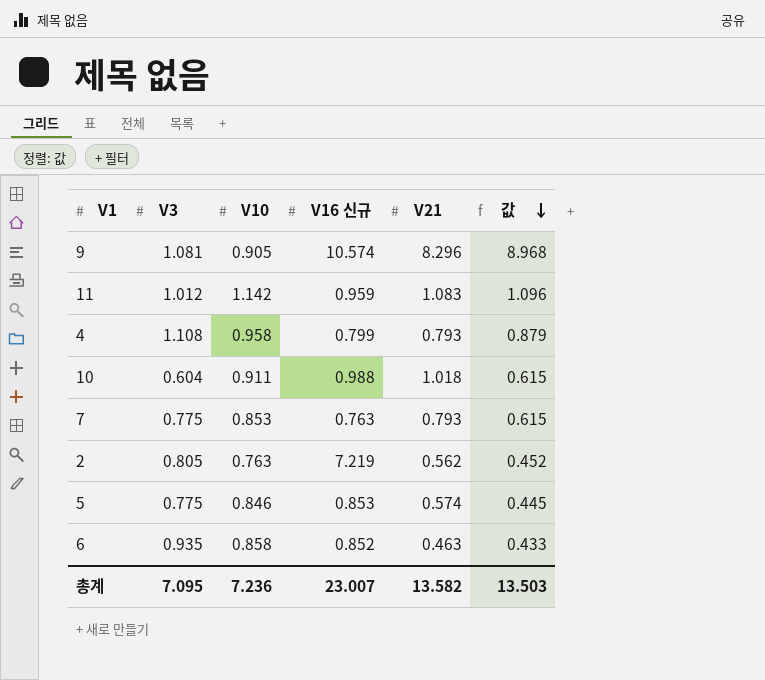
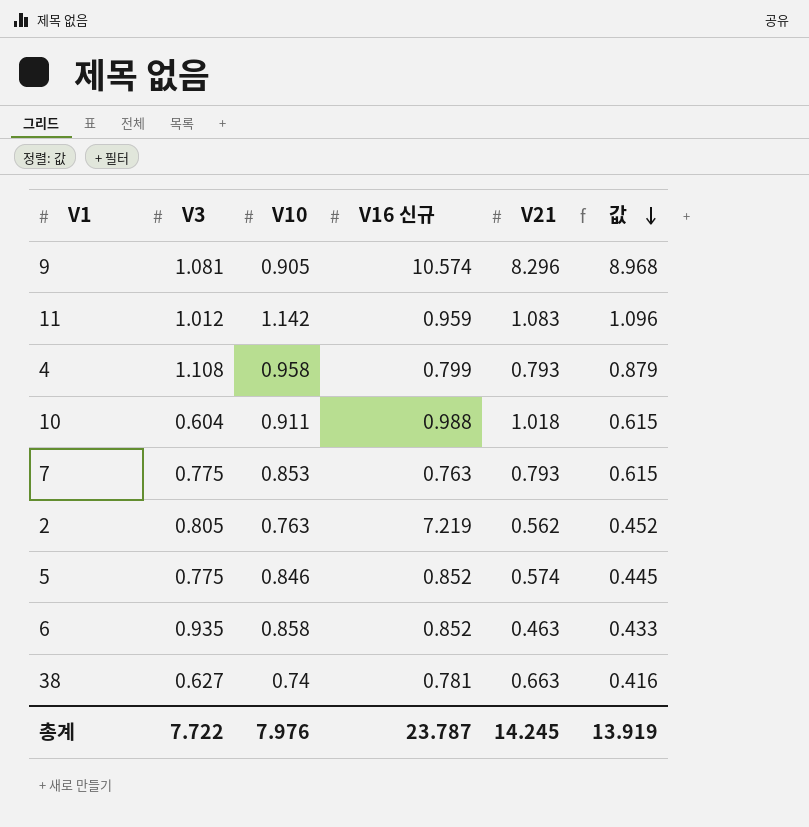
5 | V16 신규: 0.853 -> 0.852
row 38: none -> 0.627 | 0.74 | 0.781 | 0.663 | 0.416
총계 | V3: 7.095 -> 7.722
총계 | V10: 7.236 -> 7.976
총계 | V16 신규: 23.007 -> 23.787
총계 | V21: 13.582 -> 14.245
총계 | 값: 13.503 -> 13.919

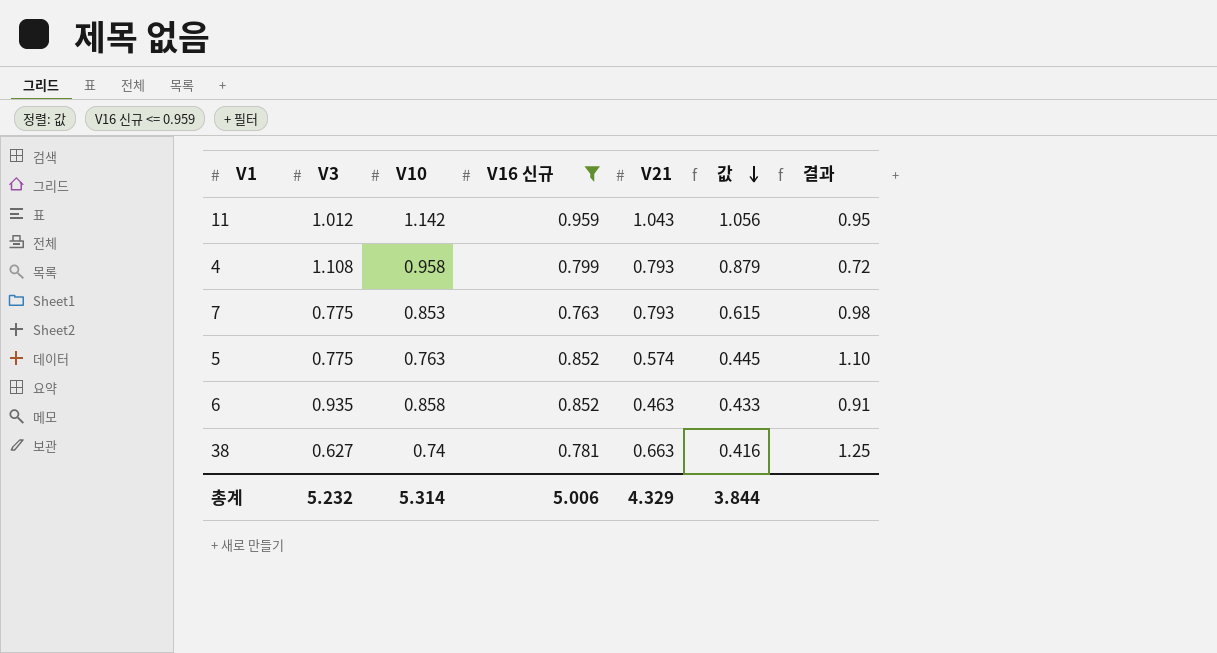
filter: none -> V16 신규 <= 0.959
column 결과 | formula: none -> [V16 신규] / [V3]
11 | V21: 1.083 -> 1.043
11 | 값: 1.096 -> 1.056
5 | V10: 0.846 -> 0.763
총계 | V3: 7.722 -> 5.232
총계 | V10: 7.976 -> 5.314
총계 | V16 신규: 23.787 -> 5.006
총계 | V21: 14.245 -> 4.329
총계 | 값: 13.919 -> 3.844

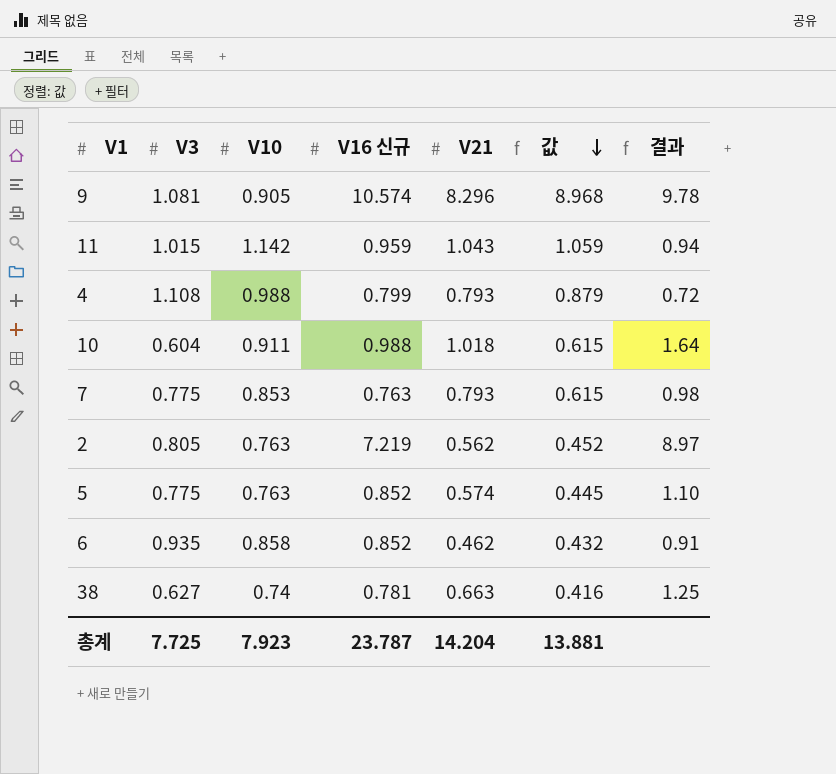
filter: V16 신규 <= 0.959 -> none
11 | V3: 1.012 -> 1.015
11 | 값: 1.056 -> 1.059
11 | 결과: 0.95 -> 0.94
4 | V10: 0.958 -> 0.988
6 | V21: 0.463 -> 0.462
6 | 값: 0.433 -> 0.432
총계 | V3: 5.232 -> 7.725
총계 | V10: 5.314 -> 7.923
총계 | V16 신규: 5.006 -> 23.787
총계 | V21: 4.329 -> 14.204
총계 | 값: 3.844 -> 13.881

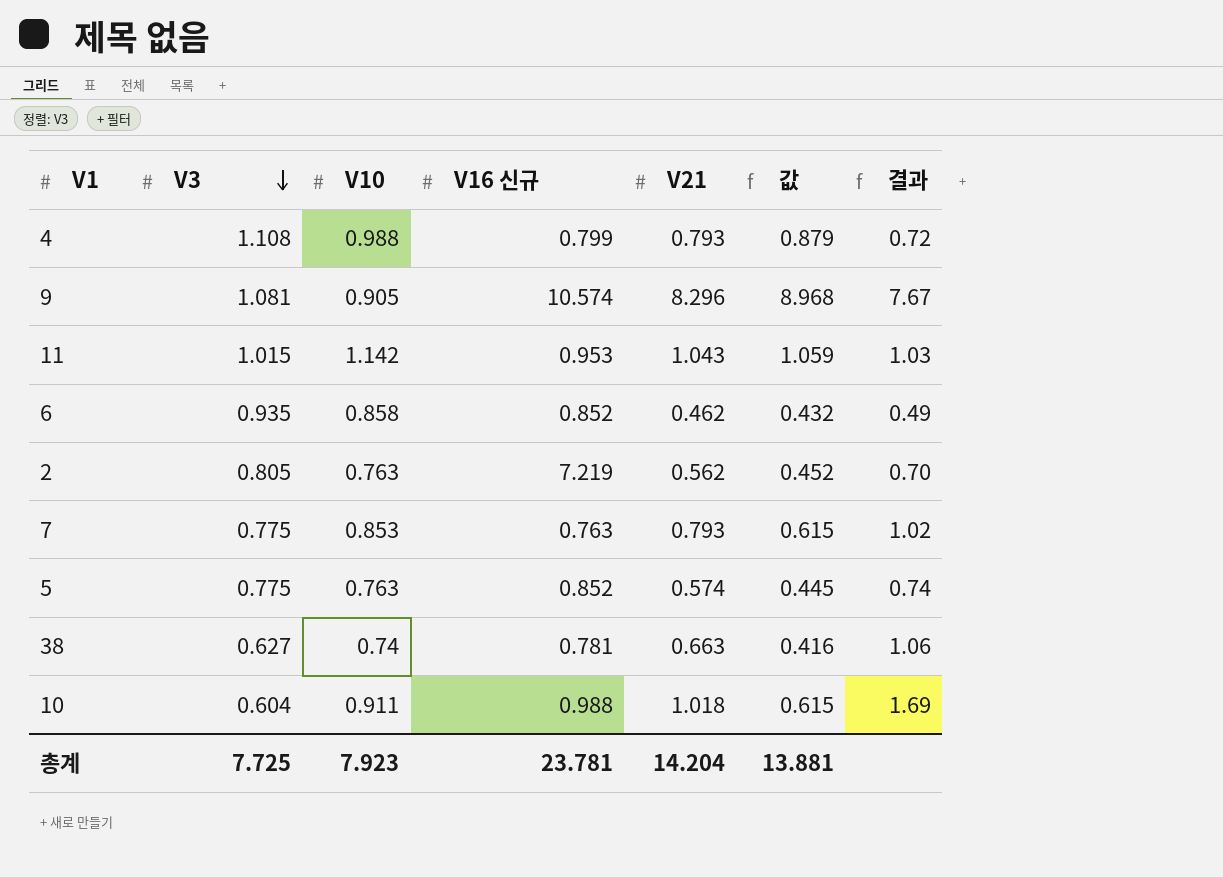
row order: 값 descending -> V3 descending
column 결과 | formula: [V16 신규] / [V3] -> [V21] / [V3]
11 | V16 신규: 0.959 -> 0.953
총계 | V16 신규: 23.787 -> 23.781

